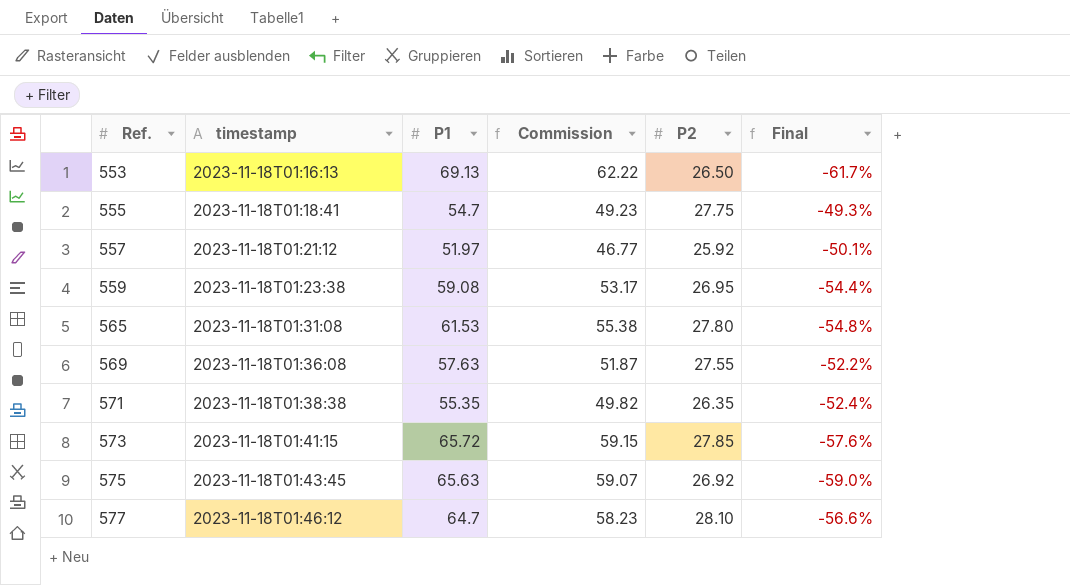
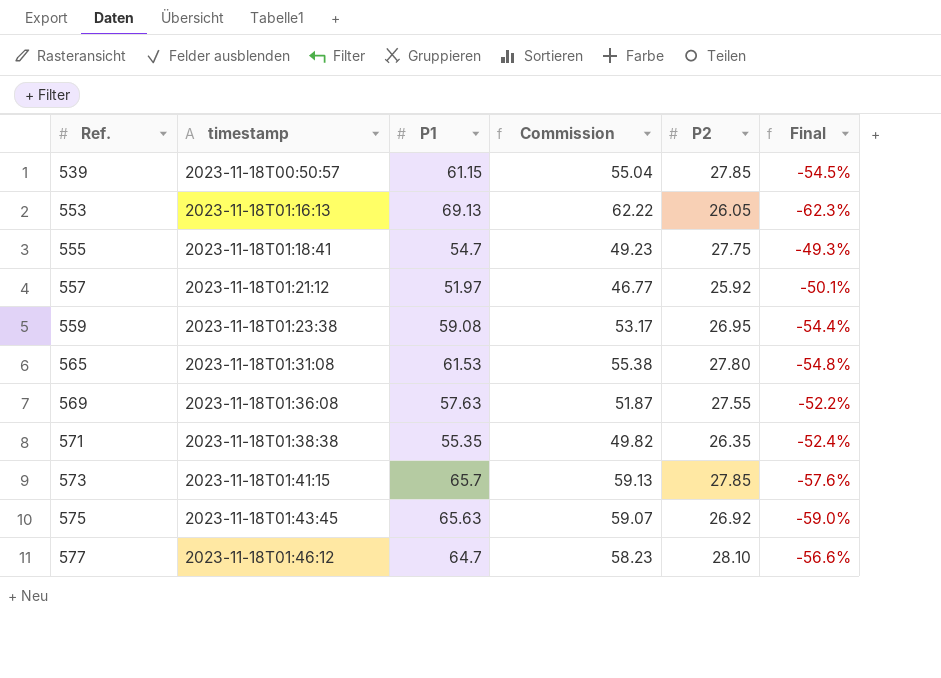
row 539: none -> 2023-11-18T00:50:57 | 61.15 | 55.04 | 27.85 | -54.5%
553 | P2: 26.50 -> 26.05
553 | Final: -61.7% -> -62.3%
573 | P1: 65.72 -> 65.7
573 | Commission: 59.15 -> 59.13

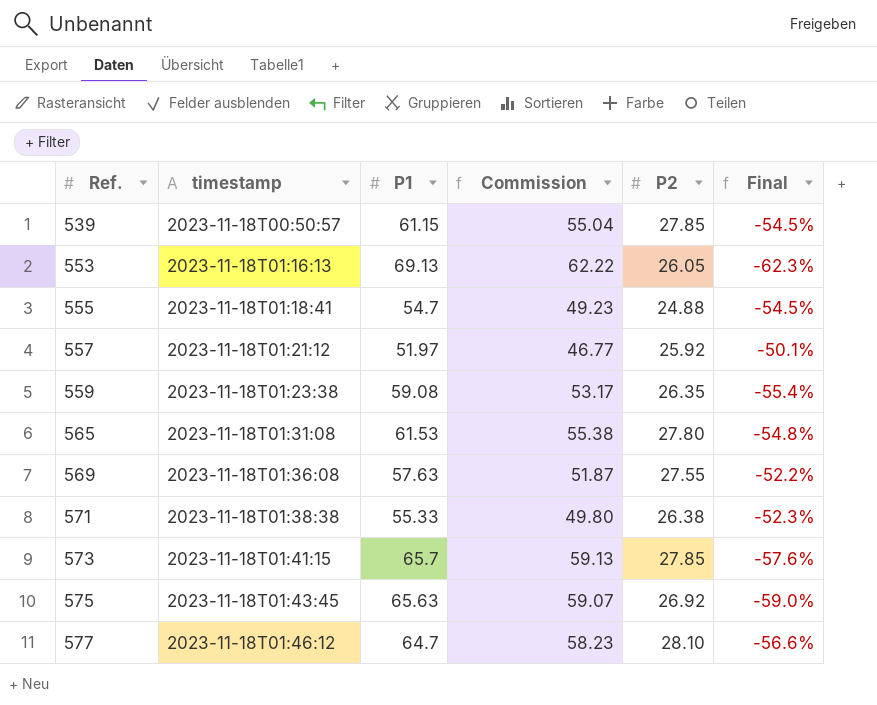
555 | P2: 27.75 -> 24.88
555 | Final: -49.3% -> -54.5%
559 | P2: 26.95 -> 26.35
559 | Final: -54.4% -> -55.4%
571 | P1: 55.35 -> 55.33
571 | Commission: 49.82 -> 49.80
571 | P2: 26.35 -> 26.38
571 | Final: -52.4% -> -52.3%

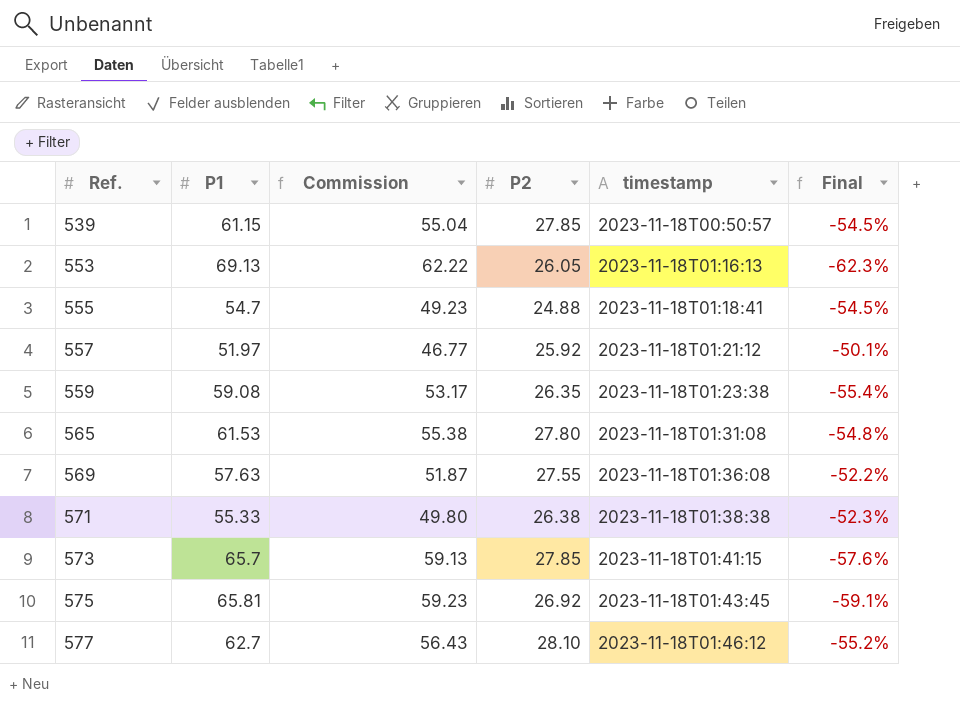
column timestamp | position: 2 -> 5
575 | P1: 65.63 -> 65.81
575 | Commission: 59.07 -> 59.23
575 | Final: -59.0% -> -59.1%
577 | P1: 64.7 -> 62.7
577 | Commission: 58.23 -> 56.43
577 | Final: -56.6% -> -55.2%

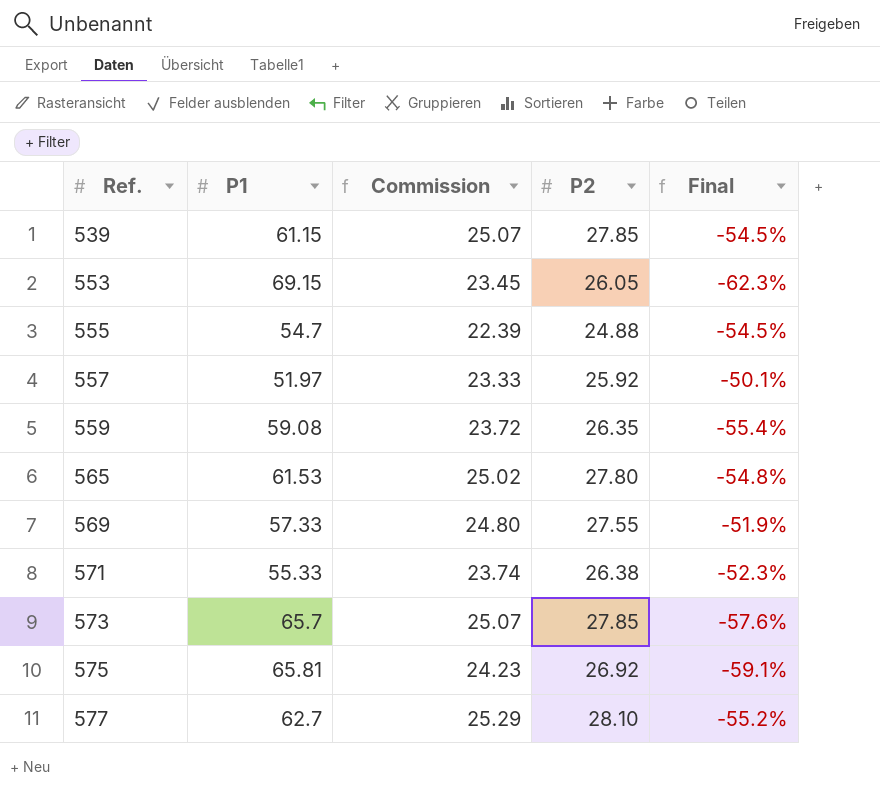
column timestamp | position: 5 -> none
column Commission | formula: [P1] * 0.9 -> [P2] * 0.9
553 | P1: 69.13 -> 69.15
569 | P1: 57.63 -> 57.33
569 | Final: -52.2% -> -51.9%

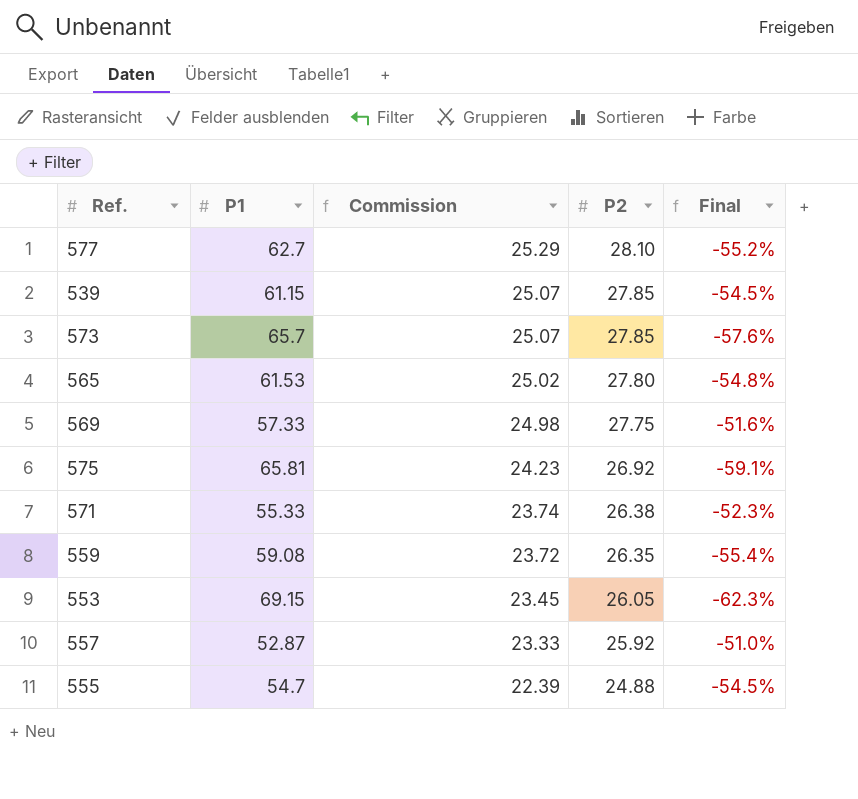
row order: Ref. ascending -> Commission descending
569 | Commission: 24.80 -> 24.98
569 | P2: 27.55 -> 27.75
569 | Final: -51.9% -> -51.6%
557 | P1: 51.97 -> 52.87
557 | Final: -50.1% -> -51.0%

